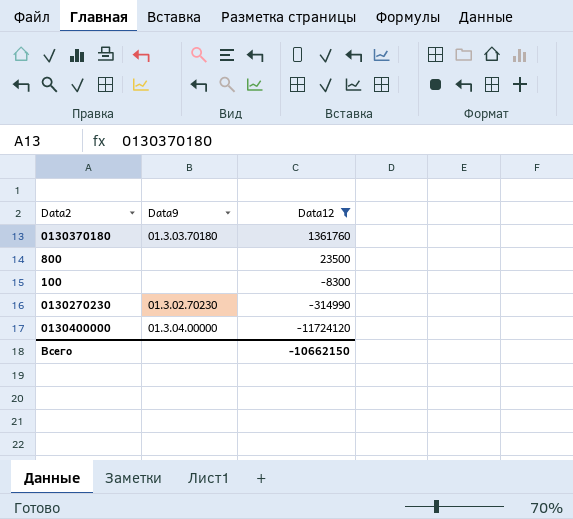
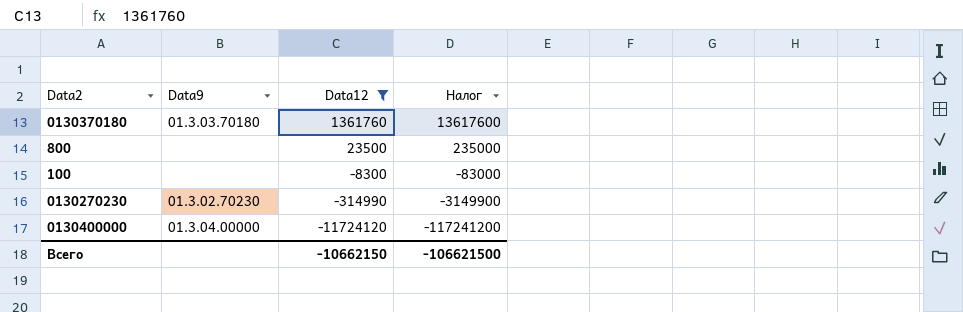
column Налог | formula: none -> [Data12] * 10

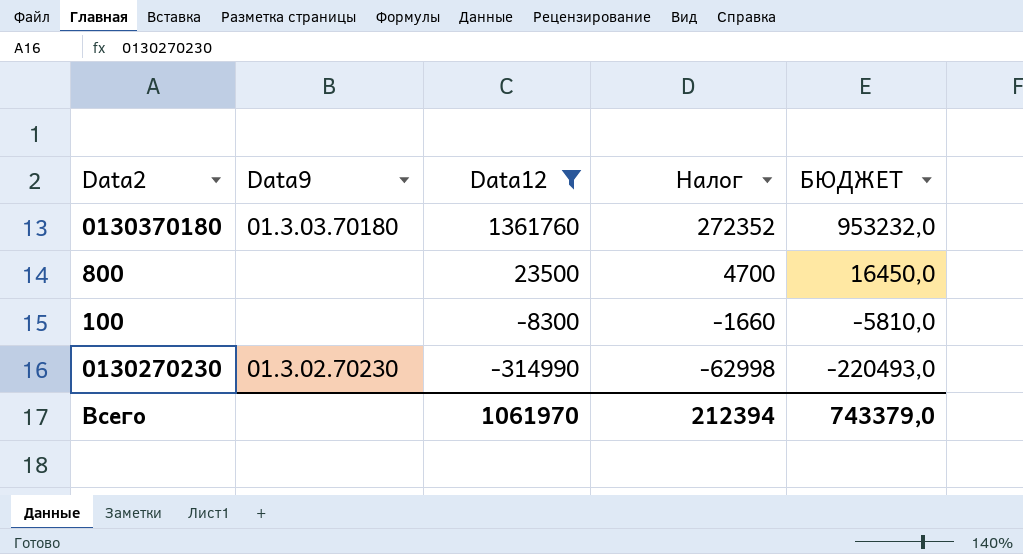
column Налог | formula: [Data12] * 10 -> [Data12] * 0,2
column БЮДЖЕТ | formula: none -> [Data12] * 0,7
row 0130400000: 01.3.04.00000 | -11724120 | -117241200 -> none
Всего | Data12: -10662150 -> 1061970
Всего | Налог: -106621500 -> 212394

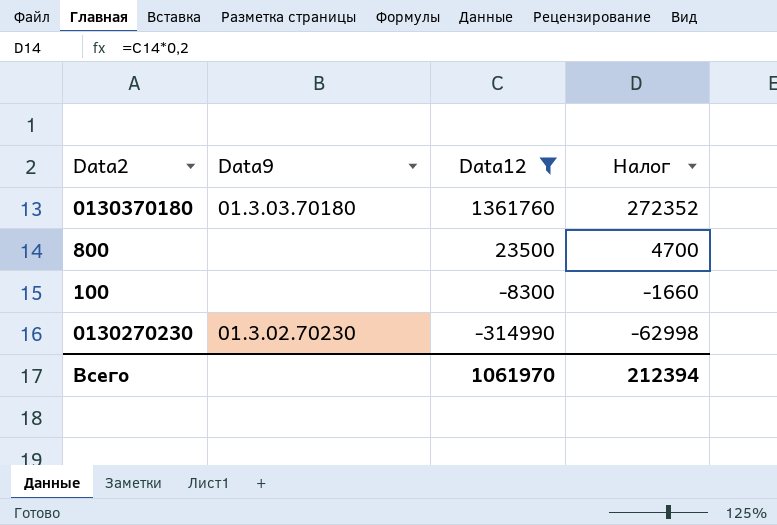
column БЮДЖЕТ | formula: [Data12] * 0,7 -> none

